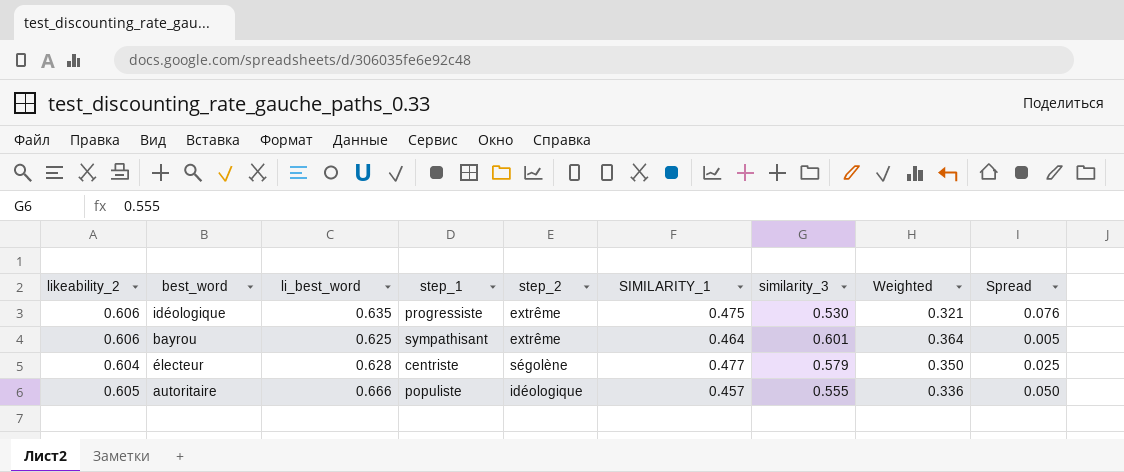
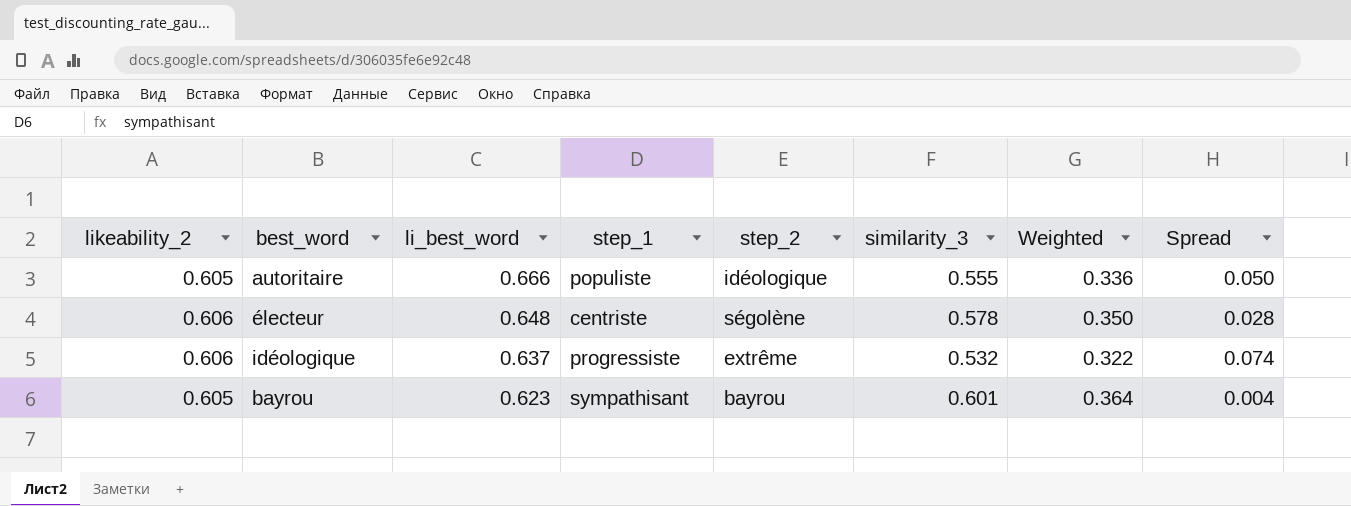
row order: none -> li_best_word descending
column SIMILARITY_1 | position: 6 -> none
électeur | likeability_2: 0.604 -> 0.606
électeur | li_best_word: 0.628 -> 0.648
électeur | similarity_3: 0.579 -> 0.578
électeur | Spread: 0.025 -> 0.028
idéologique | li_best_word: 0.635 -> 0.637
idéologique | similarity_3: 0.530 -> 0.532
idéologique | Weighted: 0.321 -> 0.322
idéologique | Spread: 0.076 -> 0.074
bayrou | likeability_2: 0.606 -> 0.605
bayrou | li_best_word: 0.625 -> 0.623
bayrou | step_2: extrême -> bayrou
bayrou | Spread: 0.005 -> 0.004

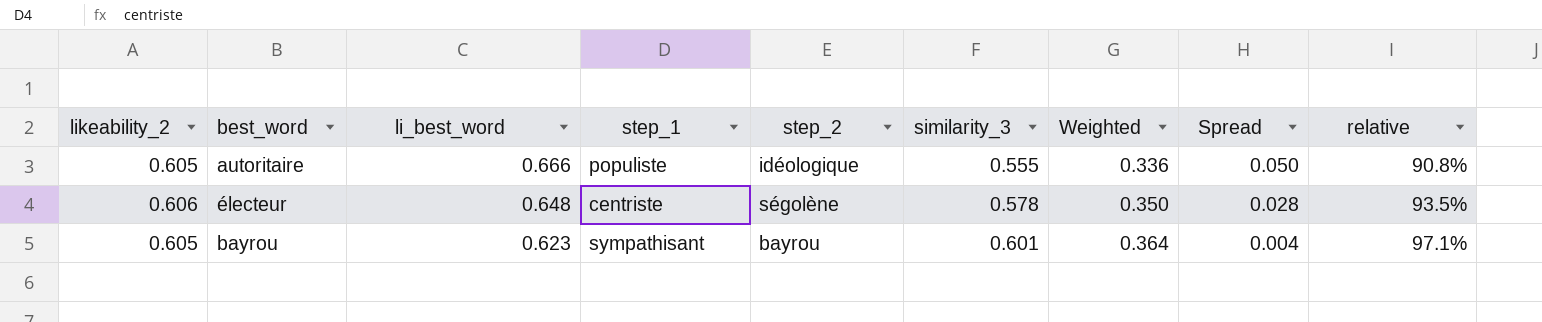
column relative | formula: none -> [likeability_2] / [li_best_word]
row idéologique: 0.606 | 0.637 | progressiste | extrême | 0.532 | 0.322 | 0.074 -> none

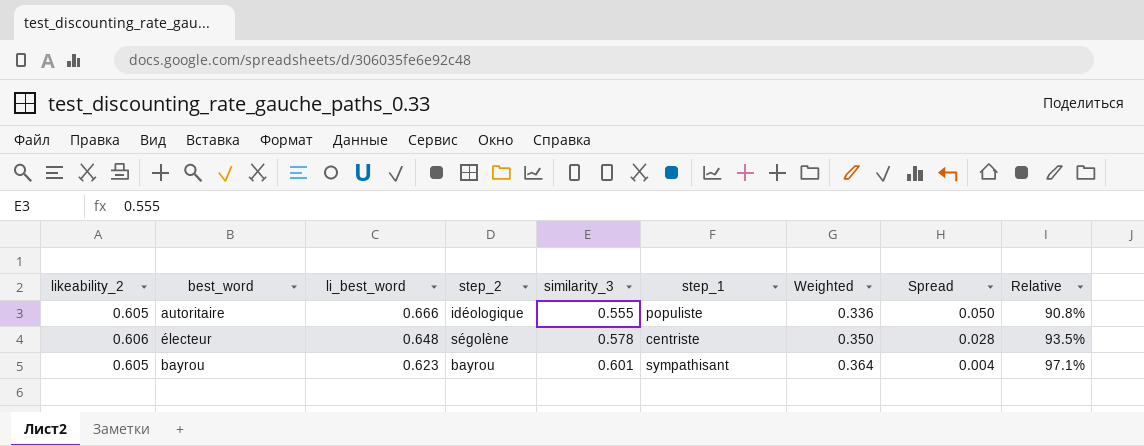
column step_1 | position: 4 -> 6
column name: relative -> Relative

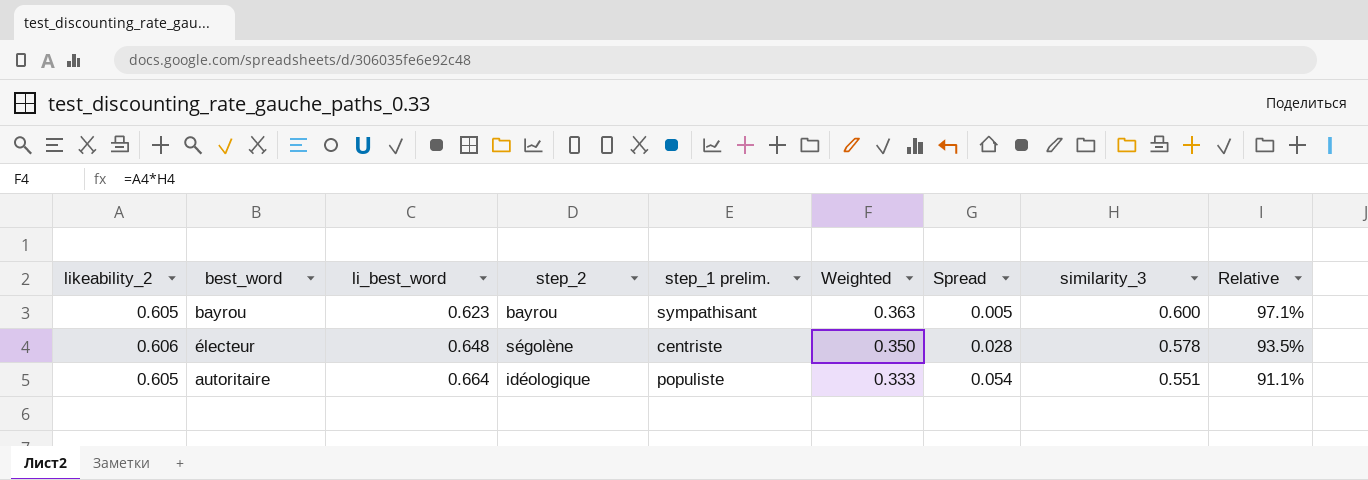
row order: li_best_word descending -> li_best_word ascending
column name: step_1 -> step_1 prelim.
column similarity_3 | position: 5 -> 8
bayrou | Weighted: 0.364 -> 0.363
bayrou | Spread: 0.004 -> 0.005
bayrou | similarity_3: 0.601 -> 0.600
autoritaire | li_best_word: 0.666 -> 0.664
autoritaire | Weighted: 0.336 -> 0.333
autoritaire | Spread: 0.050 -> 0.054
autoritaire | similarity_3: 0.555 -> 0.551
autoritaire | Relative: 90.8% -> 91.1%

